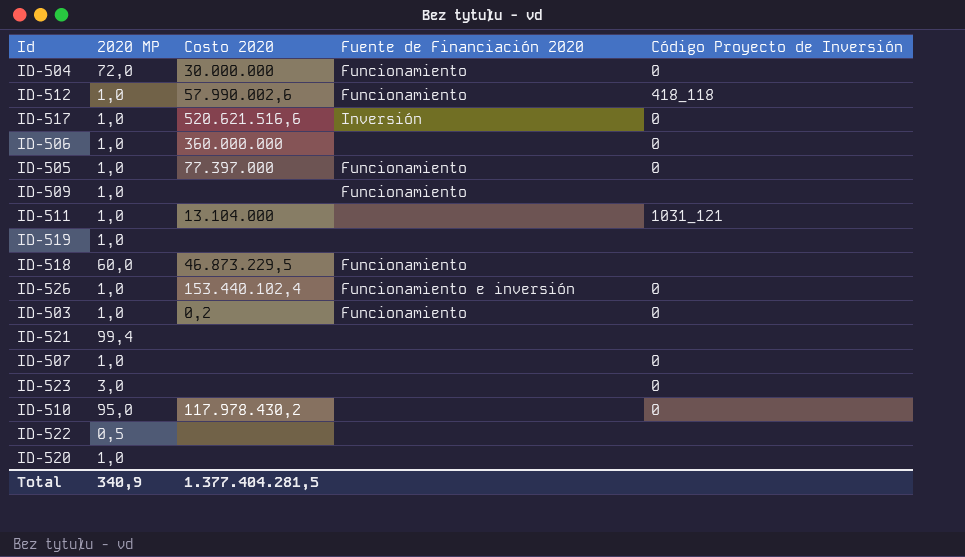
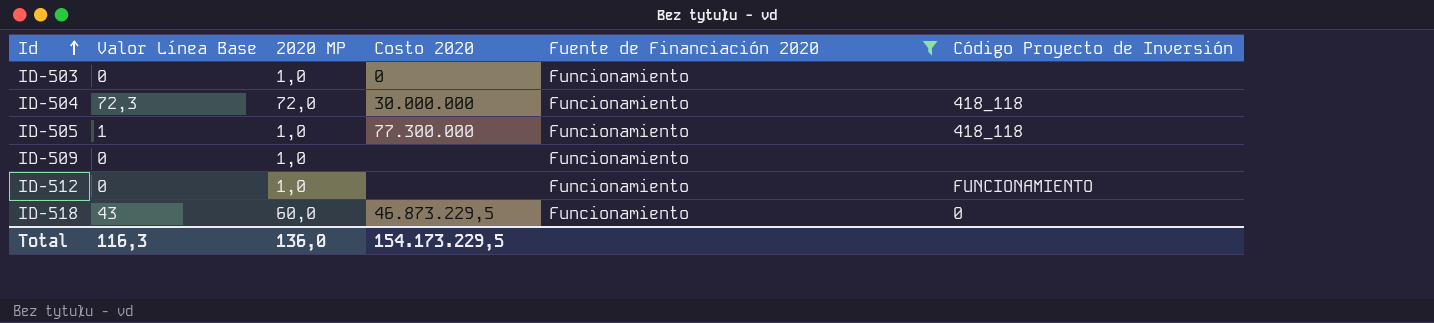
filter: none -> Fuente de Financiación 2020 = Funcionamiento
row order: none -> Id ascending
column Valor Línea Base | position: none -> 2
ID-503 | Costo 2020: 0,2 -> 0
ID-503 | Código Proyecto de Inversión: 0 -> none
ID-504 | Código Proyecto de Inversión: 0 -> 418_118
ID-505 | Costo 2020: 77.397.000 -> 77.300.000
ID-505 | Código Proyecto de Inversión: 0 -> 418_118
ID-512 | Costo 2020: 57.990.002,6 -> none
ID-512 | Código Proyecto de Inversión: 418_118 -> FUNCIONAMIENTO
ID-518 | Código Proyecto de Inversión: none -> 0
Total | 2020 MP: 340,9 -> 136,0
Total | Costo 2020: 1.377.404.281,5 -> 154.173.229,5

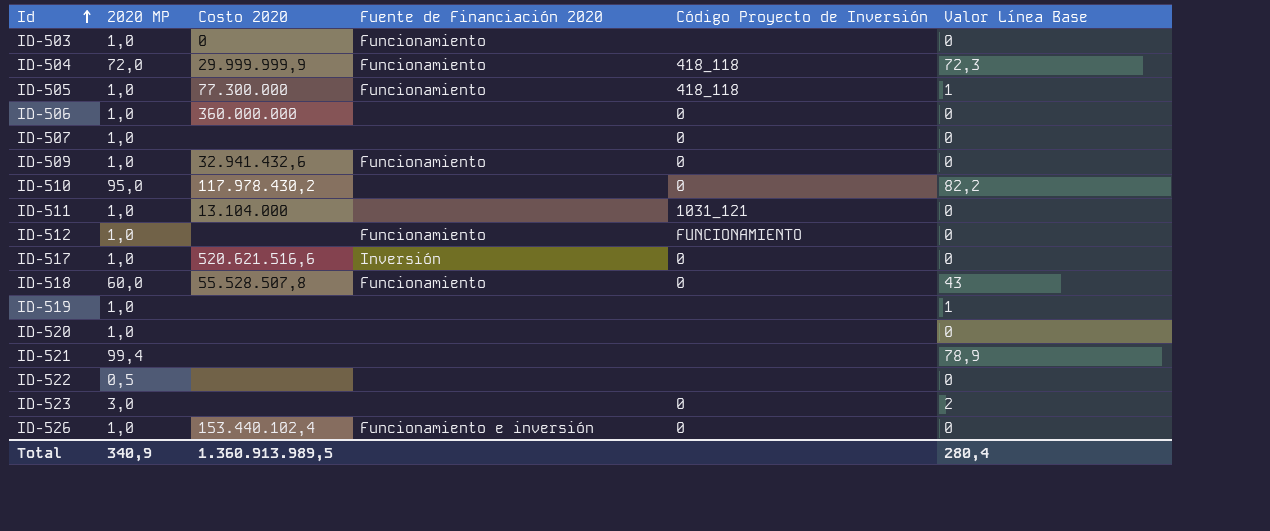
filter: Fuente de Financiación 2020 = Funcionamiento -> none
column Valor Línea Base | position: 2 -> 6
ID-504 | Costo 2020: 30.000.000 -> 29.999.999,9
ID-509 | Costo 2020: none -> 32.941.432,6
ID-509 | Código Proyecto de Inversión: none -> 0
ID-518 | Costo 2020: 46.873.229,5 -> 55.528.507,8
Total | 2020 MP: 136,0 -> 340,9
Total | Costo 2020: 154.173.229,5 -> 1.360.913.989,5
Total | Valor Línea Base: 116,3 -> 280,4

